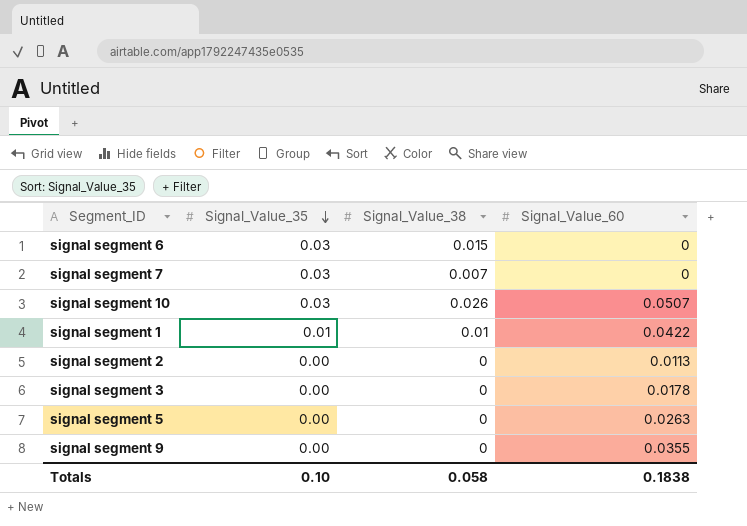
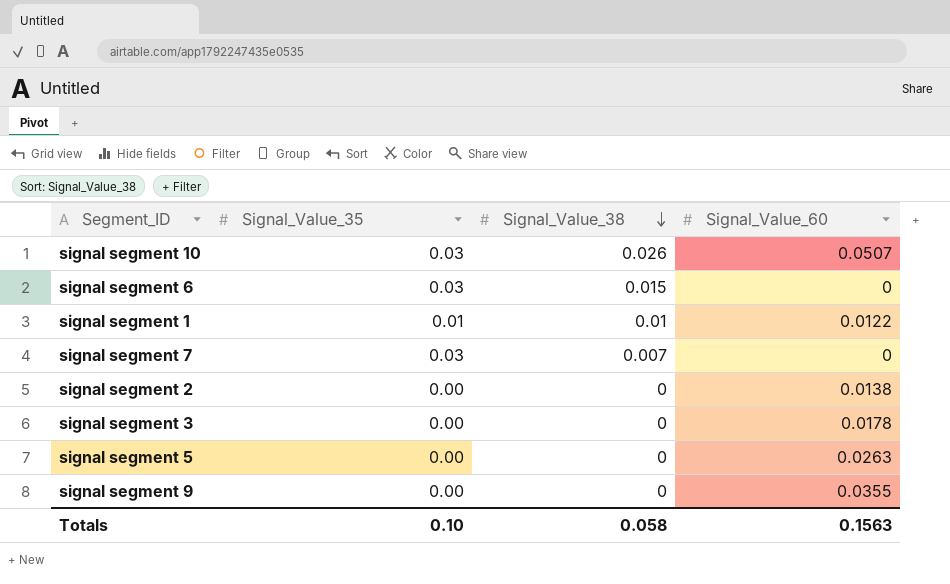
row order: Signal_Value_35 descending -> Signal_Value_38 descending
signal segment 1 | Signal_Value_60: 0.0422 -> 0.0122
signal segment 2 | Signal_Value_60: 0.0113 -> 0.0138
Totals | Signal_Value_60: 0.1838 -> 0.1563

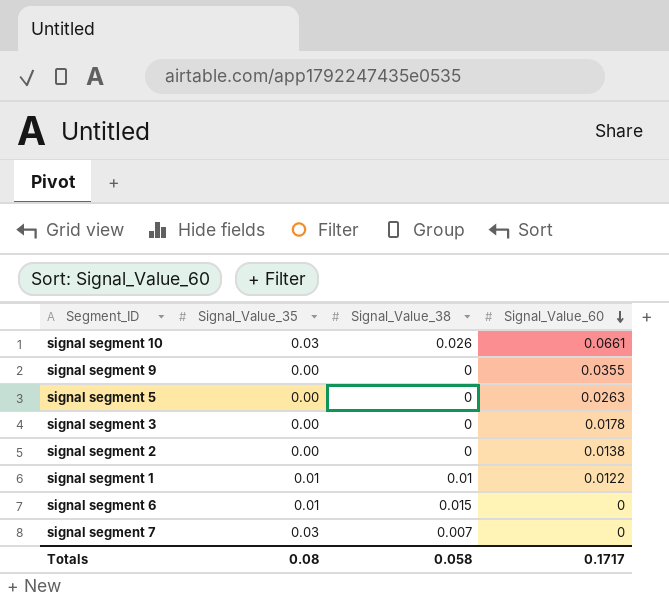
row order: Signal_Value_38 descending -> Signal_Value_60 descending
signal segment 10 | Signal_Value_60: 0.0507 -> 0.0661
signal segment 6 | Signal_Value_35: 0.03 -> 0.01
Totals | Signal_Value_35: 0.10 -> 0.08
Totals | Signal_Value_60: 0.1563 -> 0.1717

